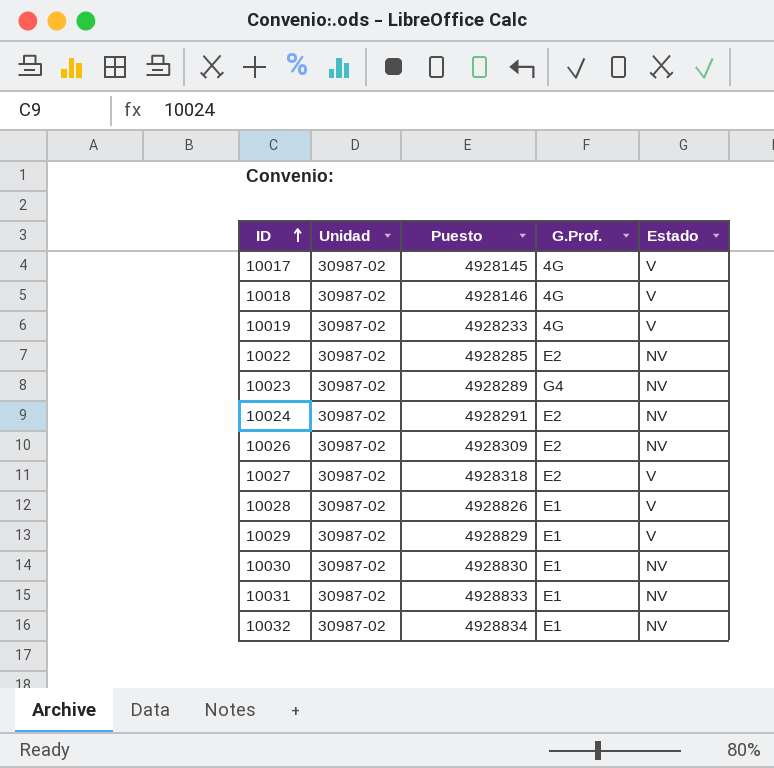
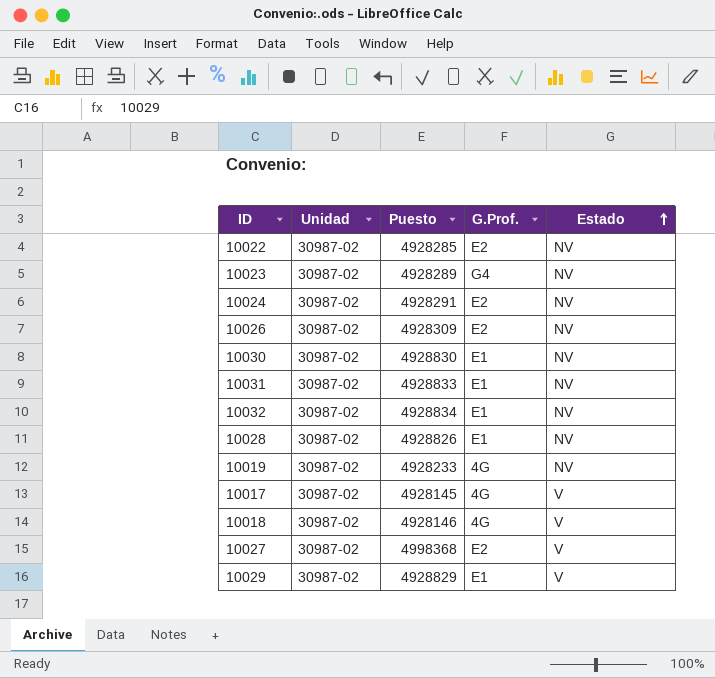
row order: ID ascending -> Estado ascending
10028 | Estado: V -> NV
10019 | Estado: V -> NV
10027 | Puesto: 4928318 -> 4998368

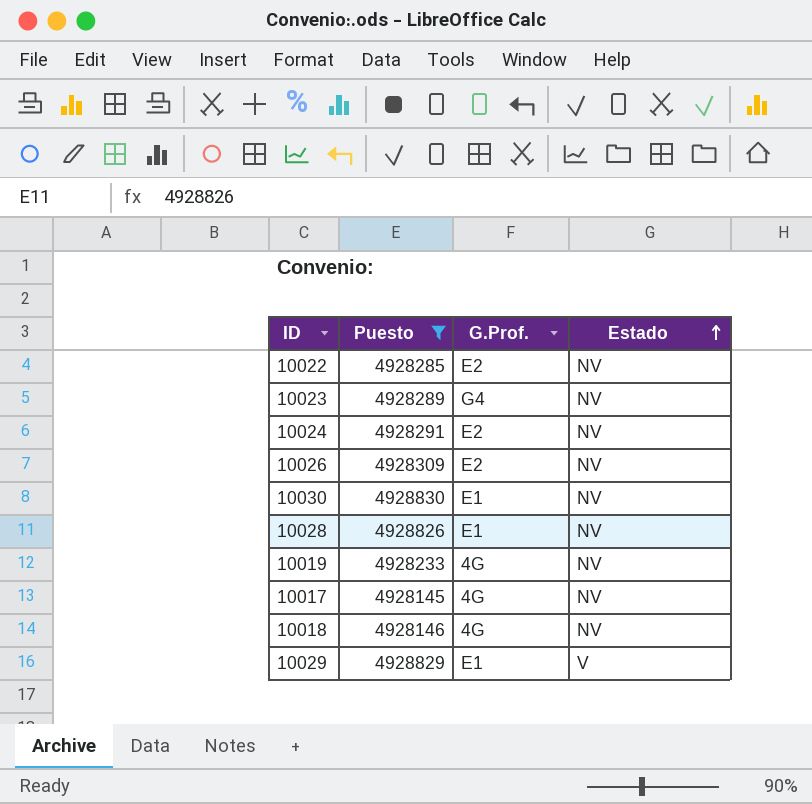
filter: none -> Puesto <= 4928830
column Unidad | position: 2 -> none
10017 | Estado: V -> NV
10018 | Estado: V -> NV

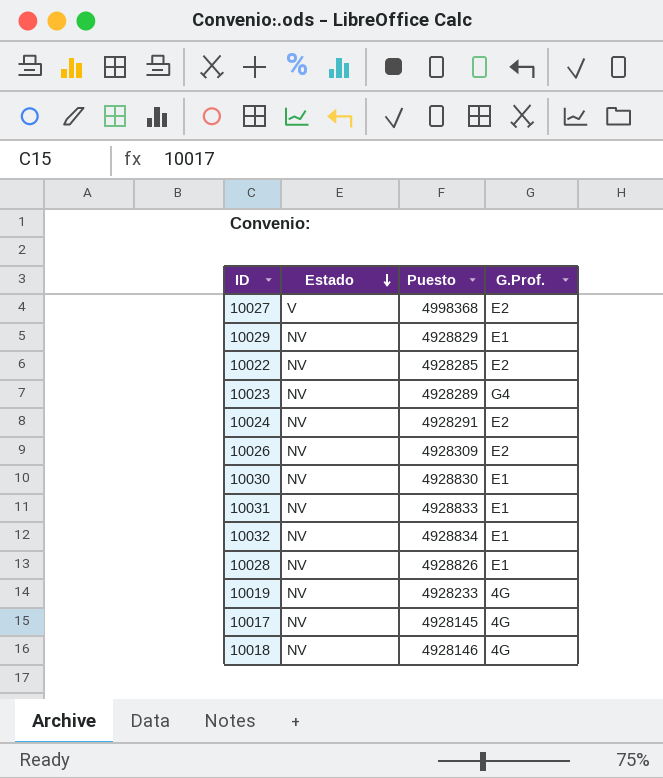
filter: Puesto <= 4928830 -> none
row order: Estado ascending -> Estado descending
column Estado | position: 4 -> 2
10029 | Estado: V -> NV

